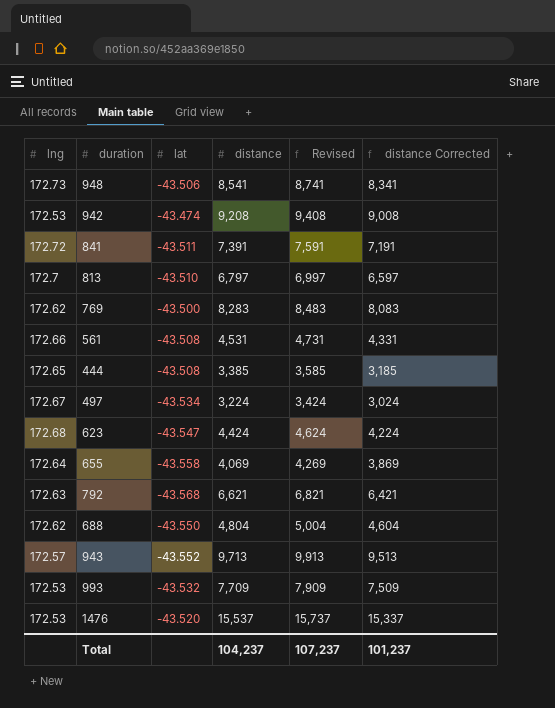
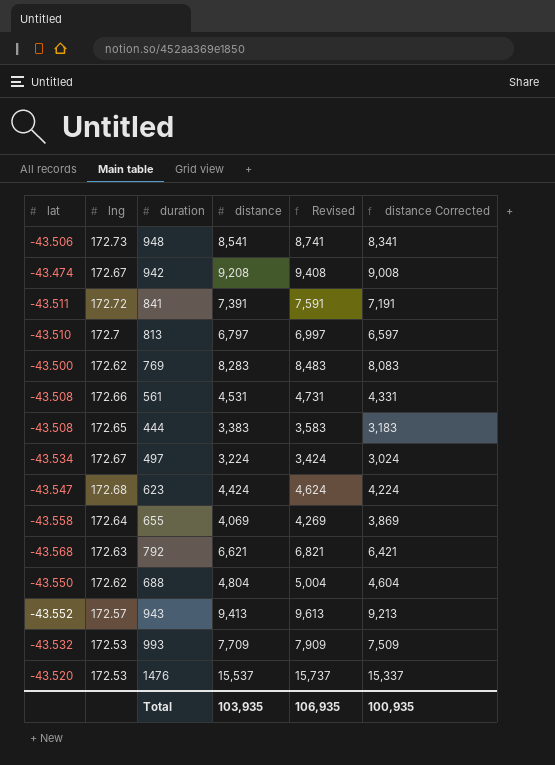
column lat | position: 3 -> 1
942 | lng: 172.53 -> 172.67
444 | distance: 3,385 -> 3,383
444 | Revised: 3,585 -> 3,583
444 | distance Corrected: 3,185 -> 3,183
943 | distance: 9,713 -> 9,413
943 | Revised: 9,913 -> 9,613
943 | distance Corrected: 9,513 -> 9,213
Total | distance: 104,237 -> 103,935
Total | Revised: 107,237 -> 106,935
Total | distance Corrected: 101,237 -> 100,935

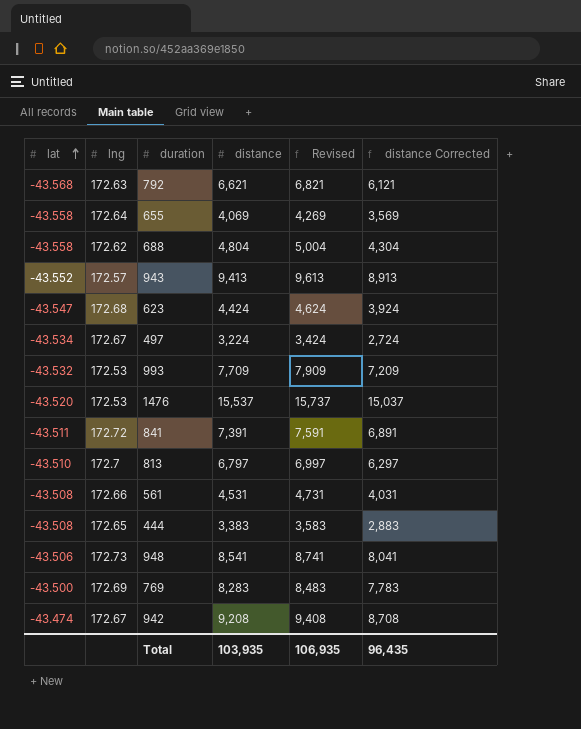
row order: none -> lat ascending
column distance Corrected | formula: [distance] - 200 -> [distance] - 500
688 | lat: -43.550 -> -43.558
769 | lng: 172.62 -> 172.69
Total | distance Corrected: 100,935 -> 96,435

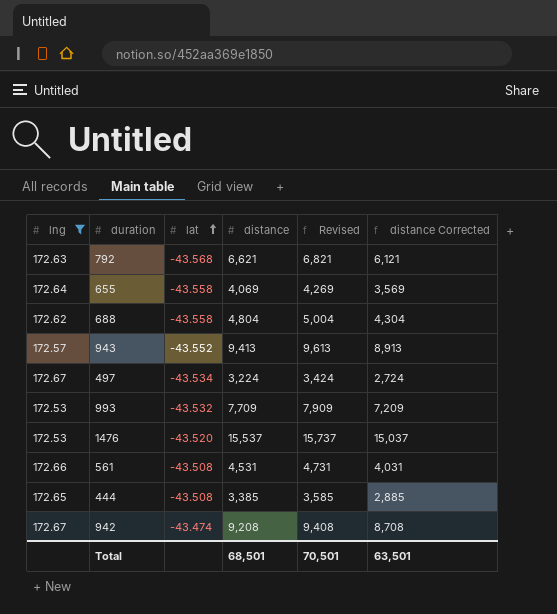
filter: none -> lng <= 172.67
column lat | position: 1 -> 3
444 | distance: 3,383 -> 3,385
444 | Revised: 3,583 -> 3,585
444 | distance Corrected: 2,883 -> 2,885
Total | distance: 103,935 -> 68,501
Total | Revised: 106,935 -> 70,501
Total | distance Corrected: 96,435 -> 63,501

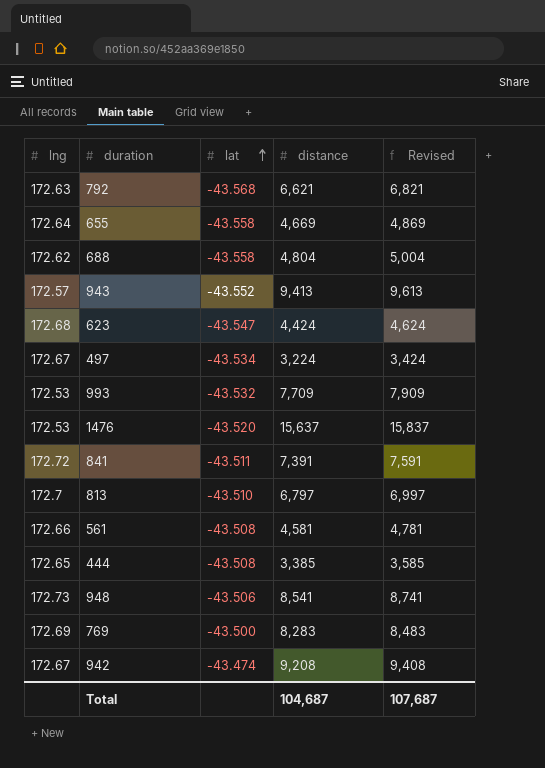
filter: lng <= 172.67 -> none
column distance Corrected | formula: [distance] - 500 -> none
655 | distance: 4,069 -> 4,669
655 | Revised: 4,269 -> 4,869
1476 | distance: 15,537 -> 15,637
1476 | Revised: 15,737 -> 15,837
561 | distance: 4,531 -> 4,581
561 | Revised: 4,731 -> 4,781
Total | distance: 68,501 -> 104,687
Total | Revised: 70,501 -> 107,687

